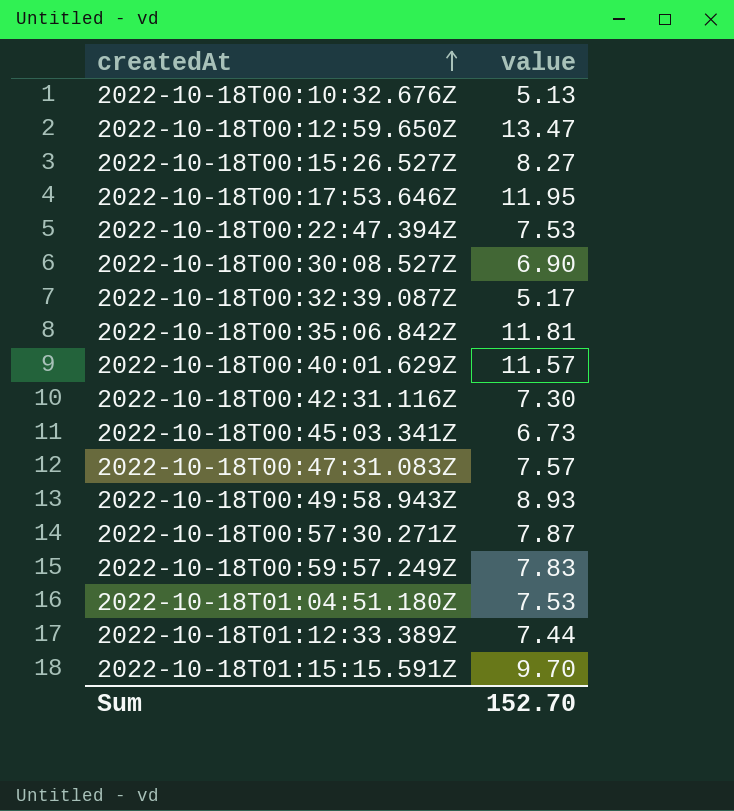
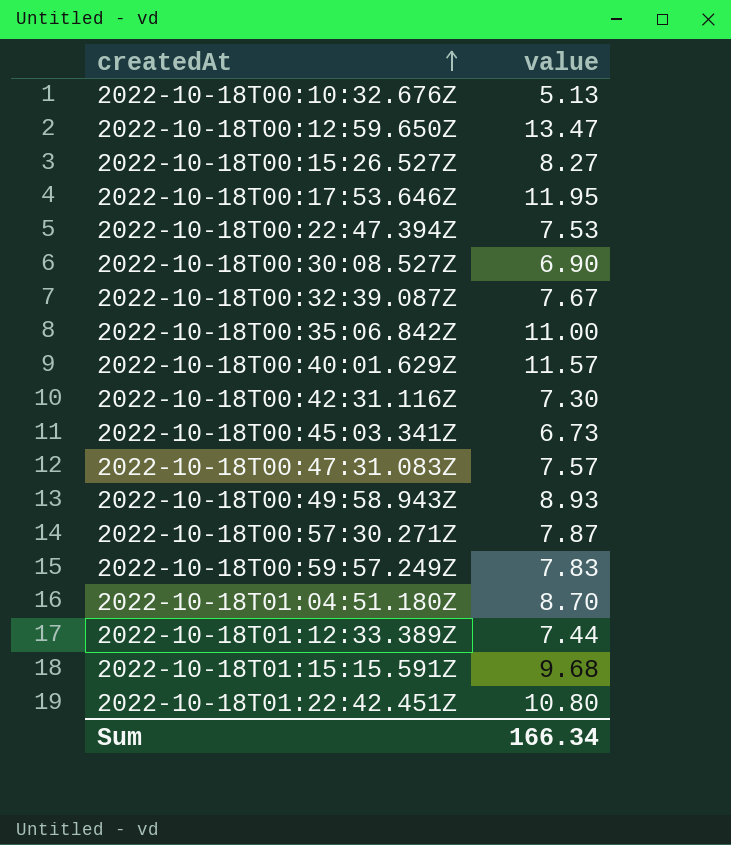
2022-10-18T00:32:39.087Z | value: 5.17 -> 7.67
2022-10-18T00:35:06.842Z | value: 11.81 -> 11.00
2022-10-18T01:04:51.180Z | value: 7.53 -> 8.70
2022-10-18T01:15:15.591Z | value: 9.70 -> 9.68
row 2022-10-18T01:22:42.451Z: none -> 10.80
Sum | value: 152.70 -> 166.34

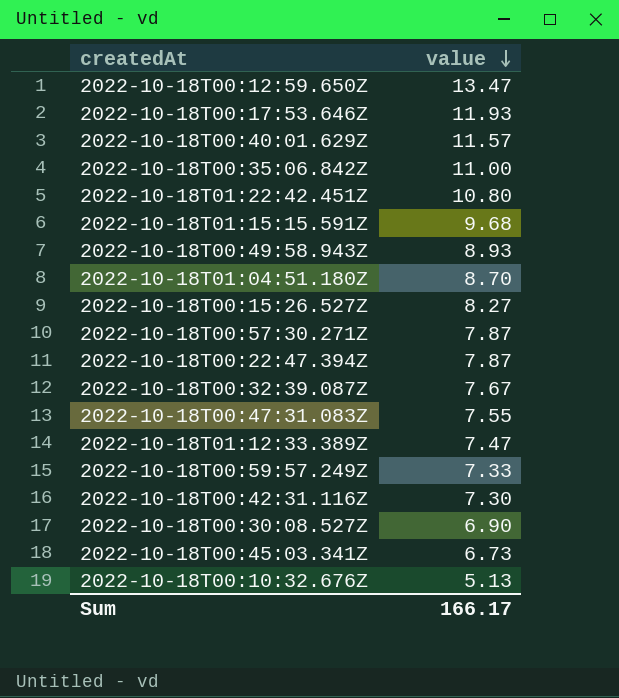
row order: createdAt ascending -> value descending
2022-10-18T00:17:53.646Z | value: 11.95 -> 11.93
2022-10-18T00:22:47.394Z | value: 7.53 -> 7.87
2022-10-18T00:47:31.083Z | value: 7.57 -> 7.55
2022-10-18T01:12:33.389Z | value: 7.44 -> 7.47
2022-10-18T00:59:57.249Z | value: 7.83 -> 7.33
Sum | value: 166.34 -> 166.17

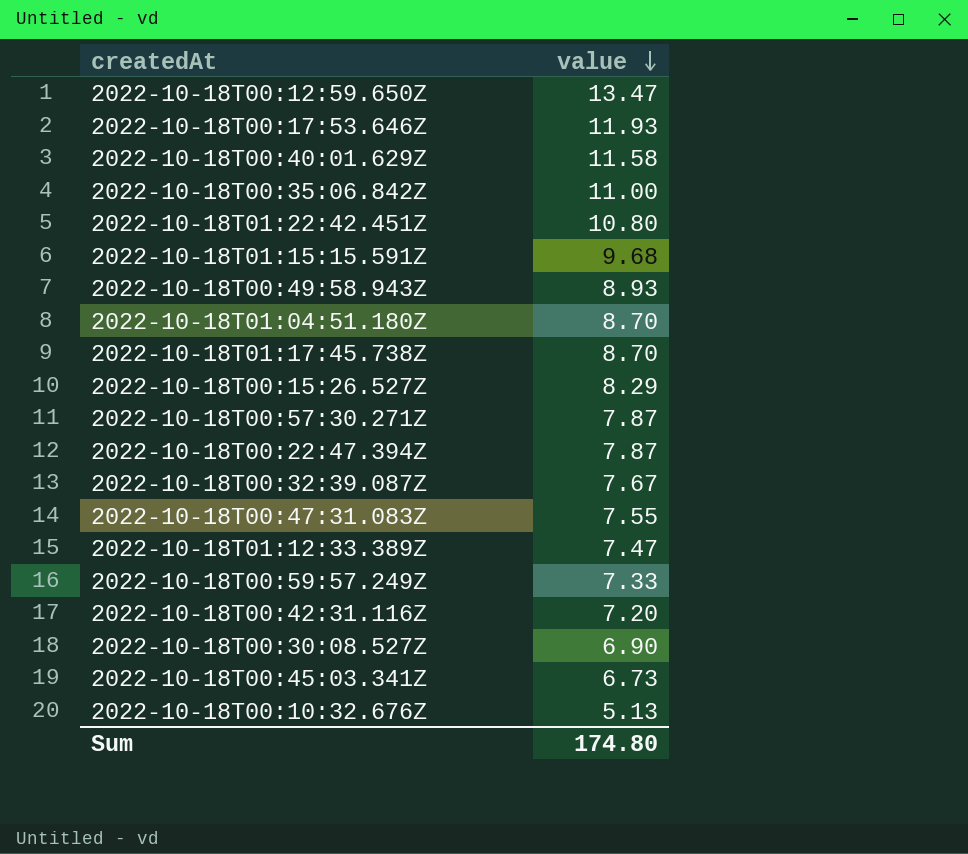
2022-10-18T00:40:01.629Z | value: 11.57 -> 11.58
row 2022-10-18T01:17:45.738Z: none -> 8.70
2022-10-18T00:15:26.527Z | value: 8.27 -> 8.29
2022-10-18T00:42:31.116Z | value: 7.30 -> 7.20
Sum | value: 166.17 -> 174.80

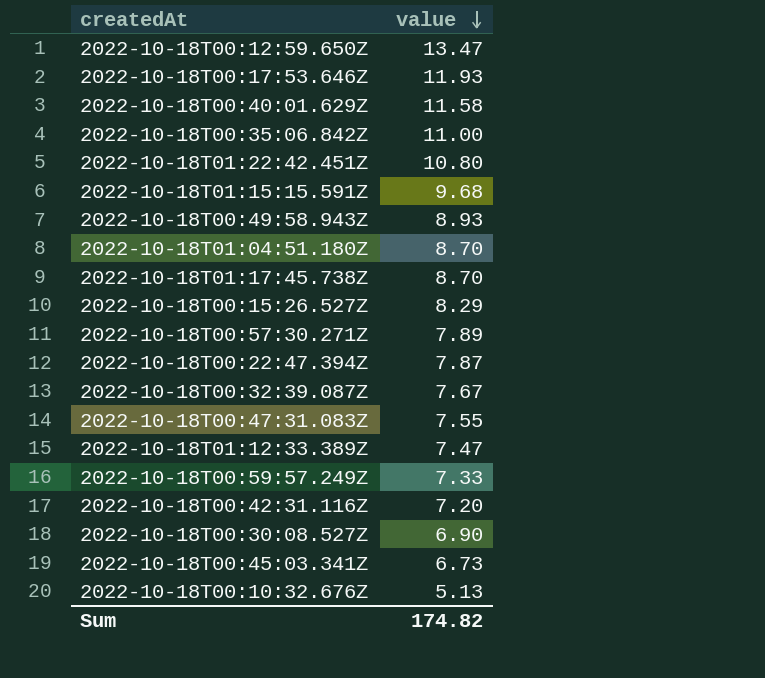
2022-10-18T00:57:30.271Z | value: 7.87 -> 7.89
Sum | value: 174.80 -> 174.82

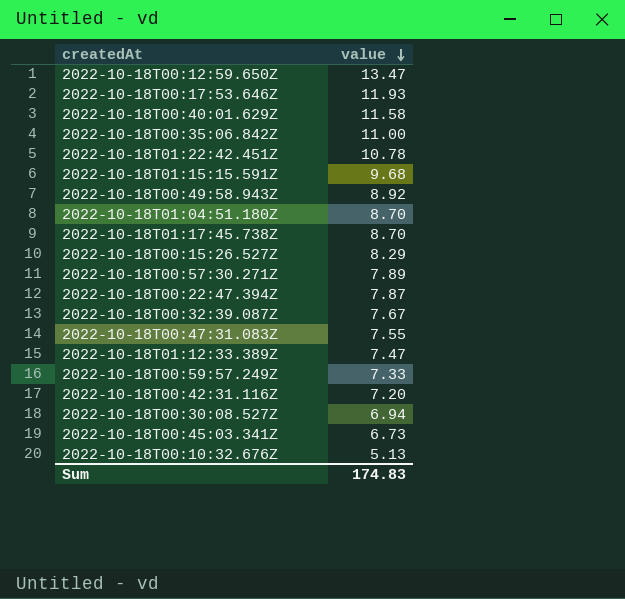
2022-10-18T01:22:42.451Z | value: 10.80 -> 10.78
2022-10-18T00:49:58.943Z | value: 8.93 -> 8.92
2022-10-18T00:30:08.527Z | value: 6.90 -> 6.94
Sum | value: 174.82 -> 174.83

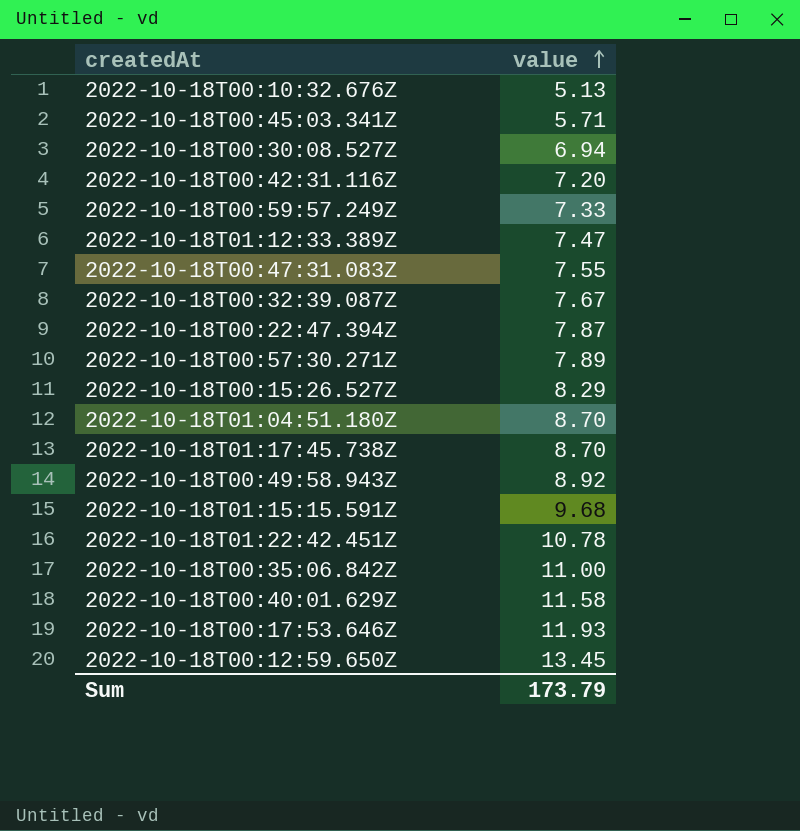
row order: value descending -> value ascending
2022-10-18T00:45:03.341Z | value: 6.73 -> 5.71
2022-10-18T00:12:59.650Z | value: 13.47 -> 13.45
Sum | value: 174.83 -> 173.79

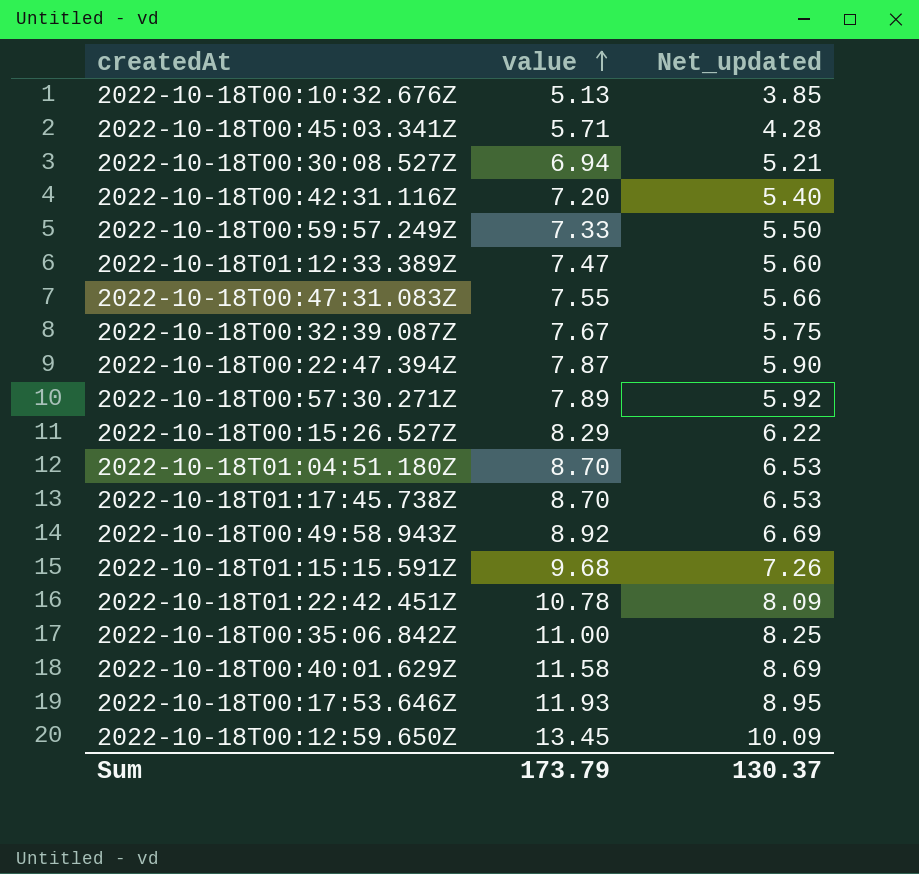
column Net_updated | formula: none -> [value] * 0.75

